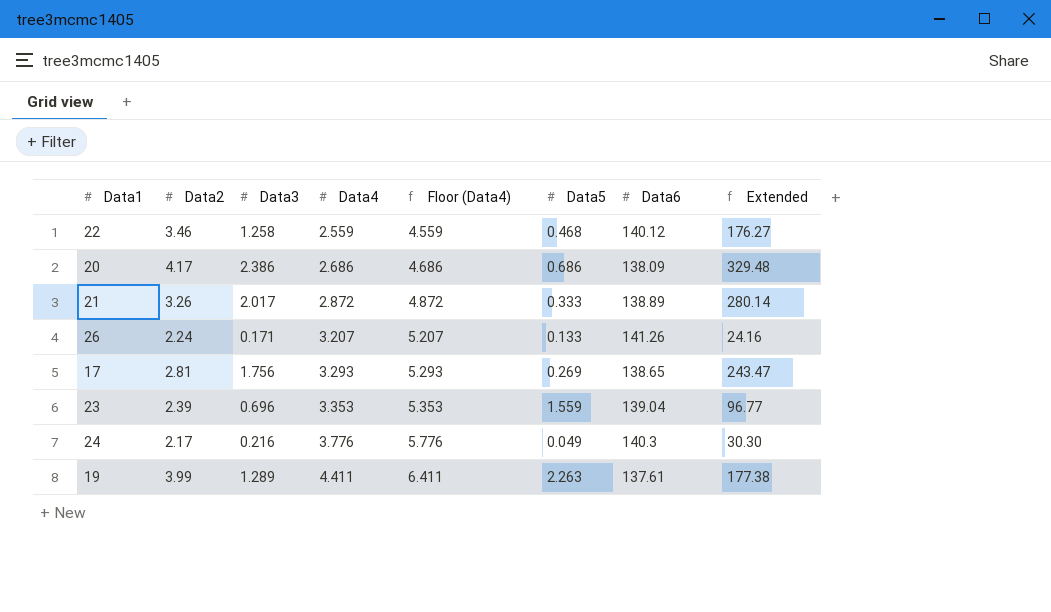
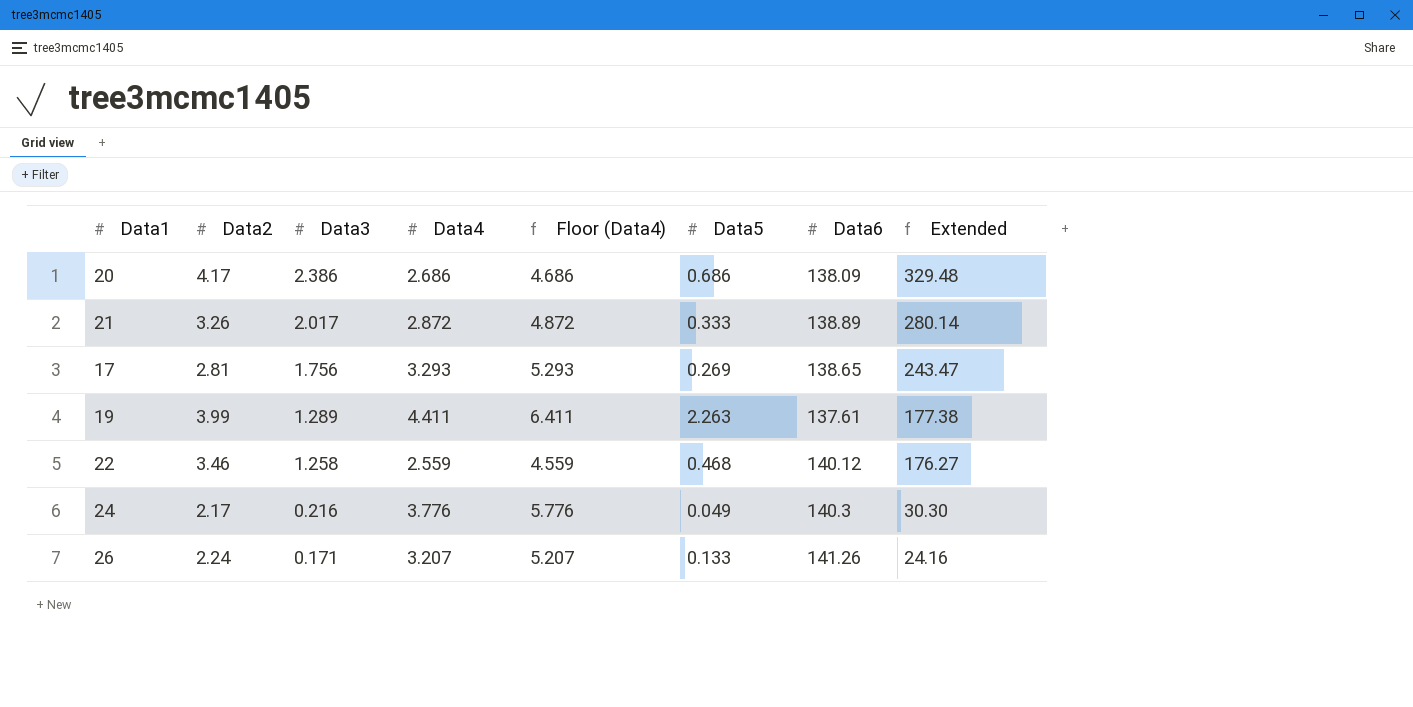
row order: Data4 ascending -> Data3 descending
row 23: 2.39 | 0.696 | 3.353 | 5.353 | 1.559 | 139.04 | 96.77 -> none

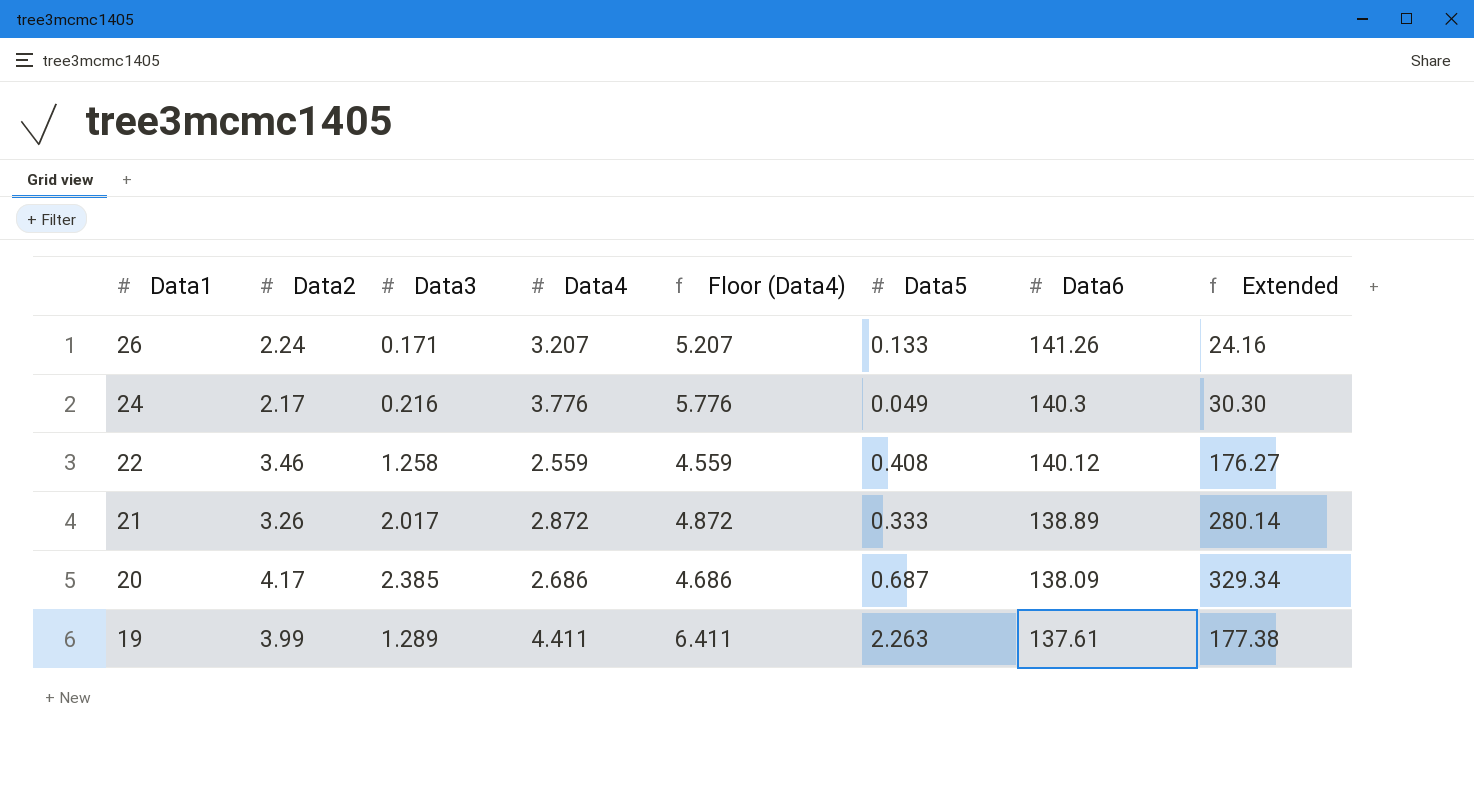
row order: Data3 descending -> Data1 descending
row 17: 2.81 | 1.756 | 3.293 | 5.293 | 0.269 | 138.65 | 243.47 -> none
22 | Data5: 0.468 -> 0.408
20 | Data3: 2.386 -> 2.385
20 | Data5: 0.686 -> 0.687
20 | Extended: 329.48 -> 329.34

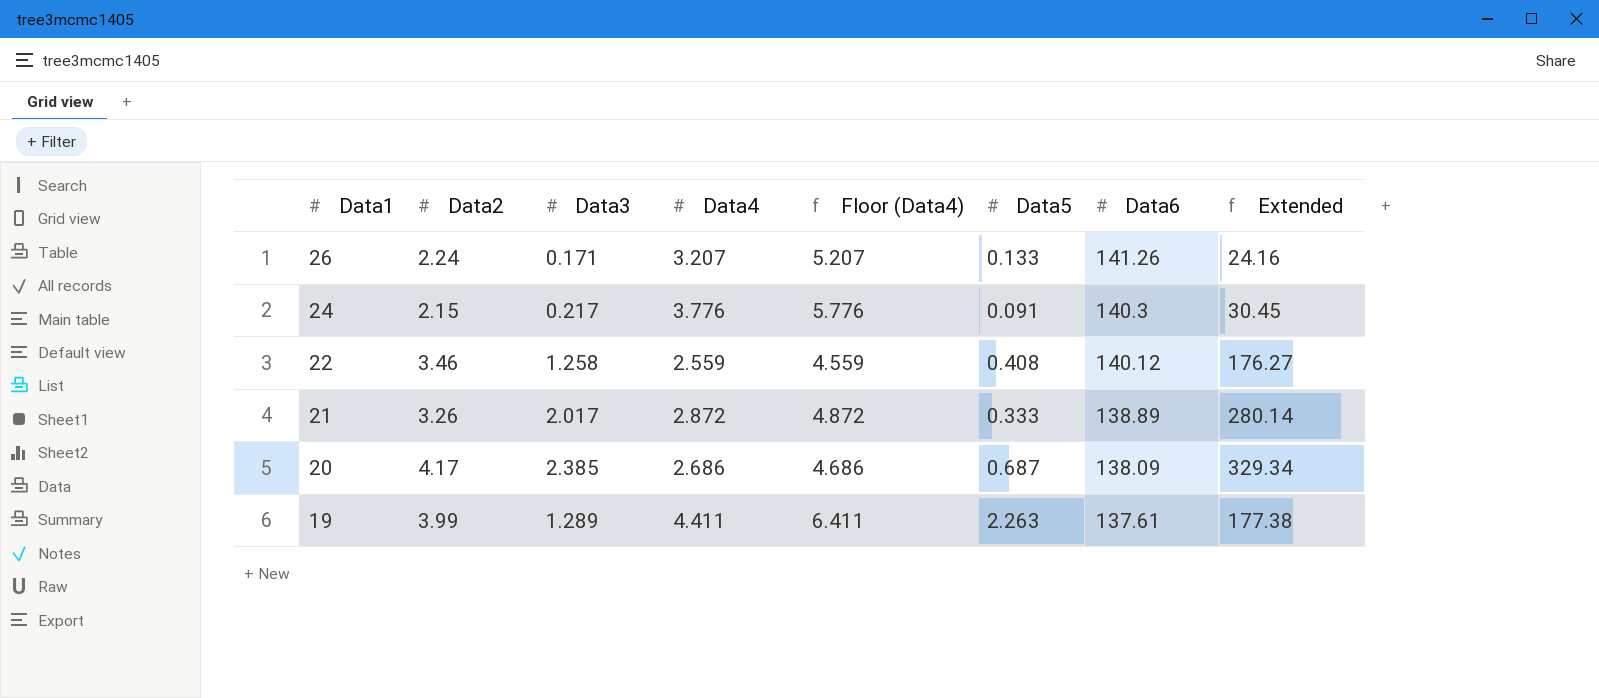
24 | Data2: 2.17 -> 2.15
24 | Data3: 0.216 -> 0.217
24 | Data5: 0.049 -> 0.091
24 | Extended: 30.30 -> 30.45

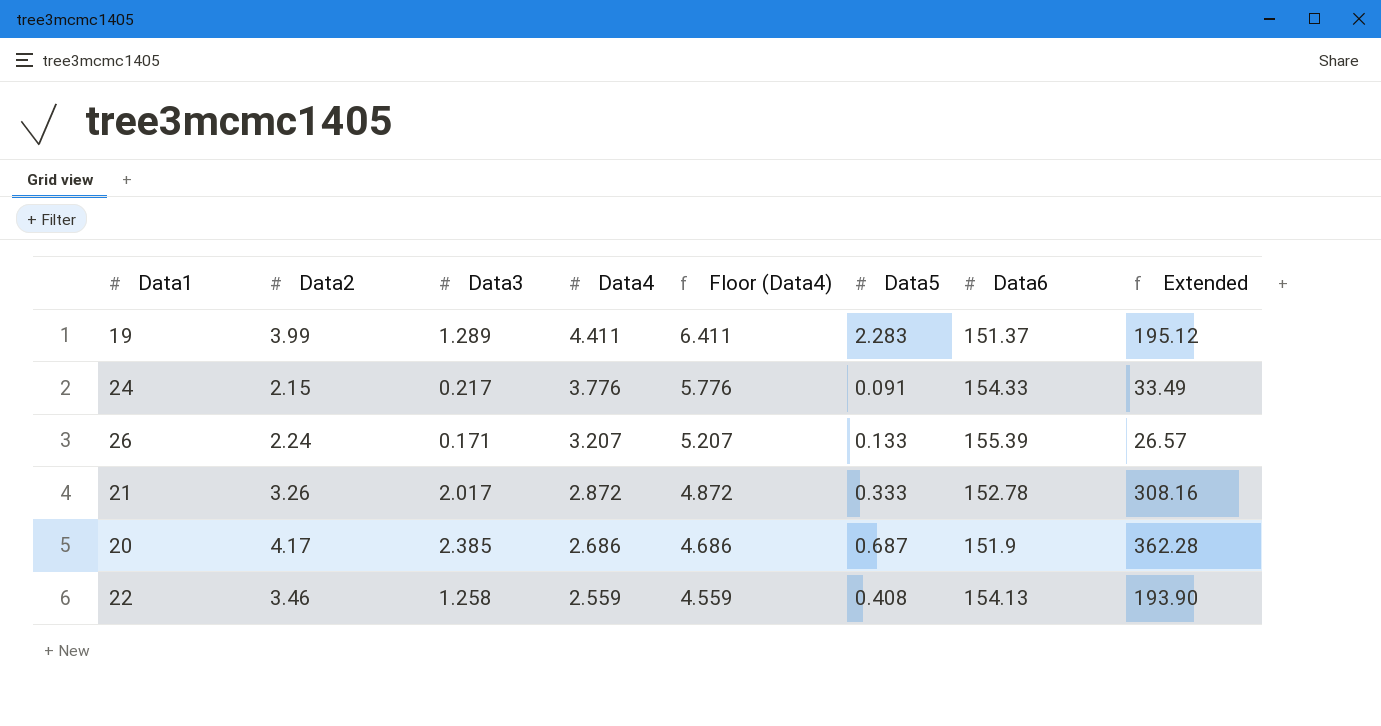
row order: Data1 descending -> Data4 descending
19 | Data5: 2.263 -> 2.283
19 | Data6: 137.61 -> 151.37
19 | Extended: 177.38 -> 195.12
24 | Data6: 140.3 -> 154.33
24 | Extended: 30.45 -> 33.49
26 | Data6: 141.26 -> 155.39
26 | Extended: 24.16 -> 26.57
21 | Data6: 138.89 -> 152.78
21 | Extended: 280.14 -> 308.16
20 | Data6: 138.09 -> 151.9
20 | Extended: 329.34 -> 362.28
22 | Data6: 140.12 -> 154.13
22 | Extended: 176.27 -> 193.90

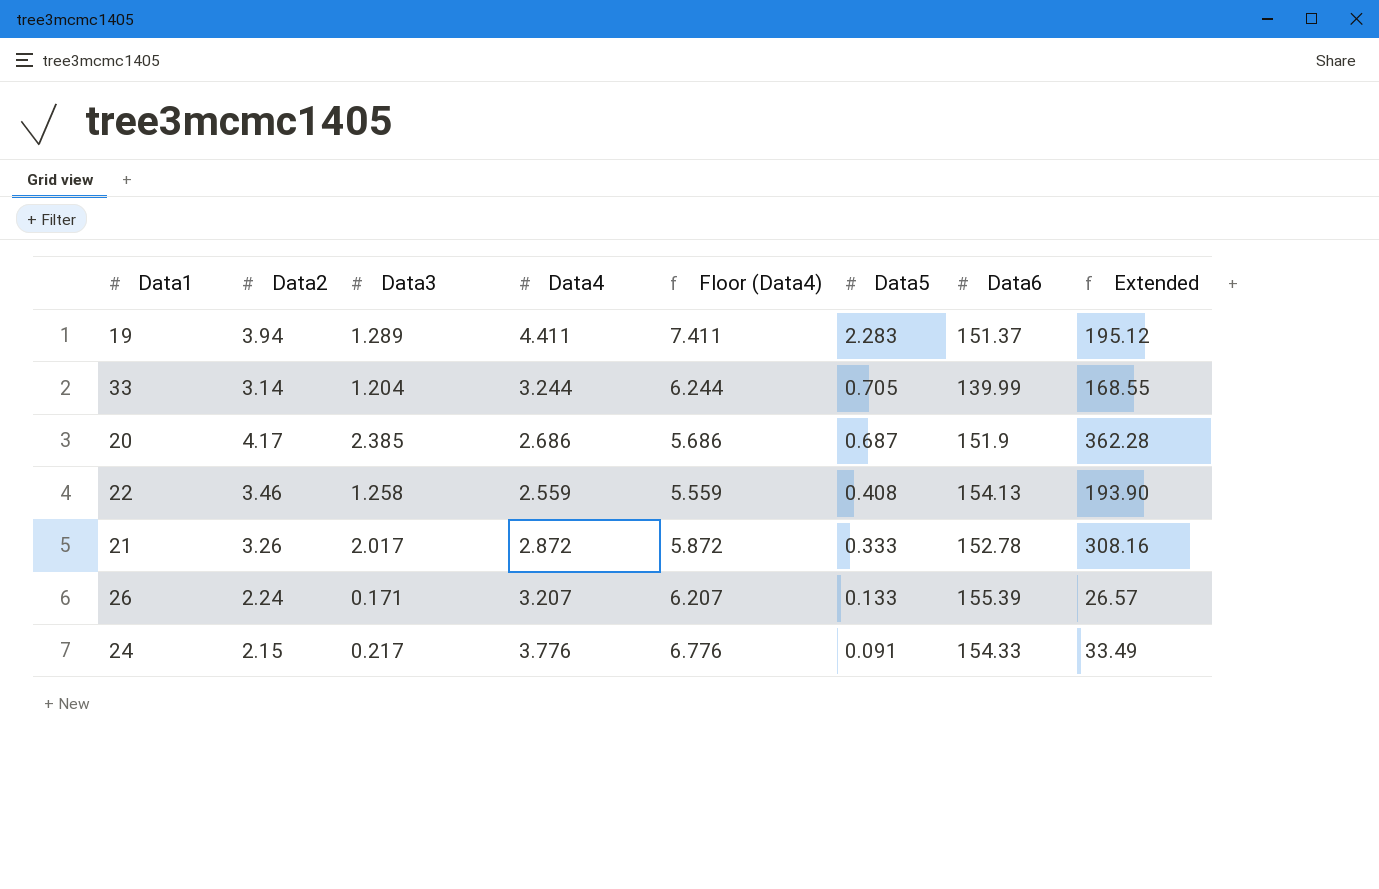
row order: Data4 descending -> Data5 descending
column Floor (Data4) | formula: [Data4] + 2 -> [Data4] + 3
19 | Data2: 3.99 -> 3.94
row 33: none -> 3.14 | 1.204 | 3.244 | 6.244 | 0.705 | 139.99 | 168.55

